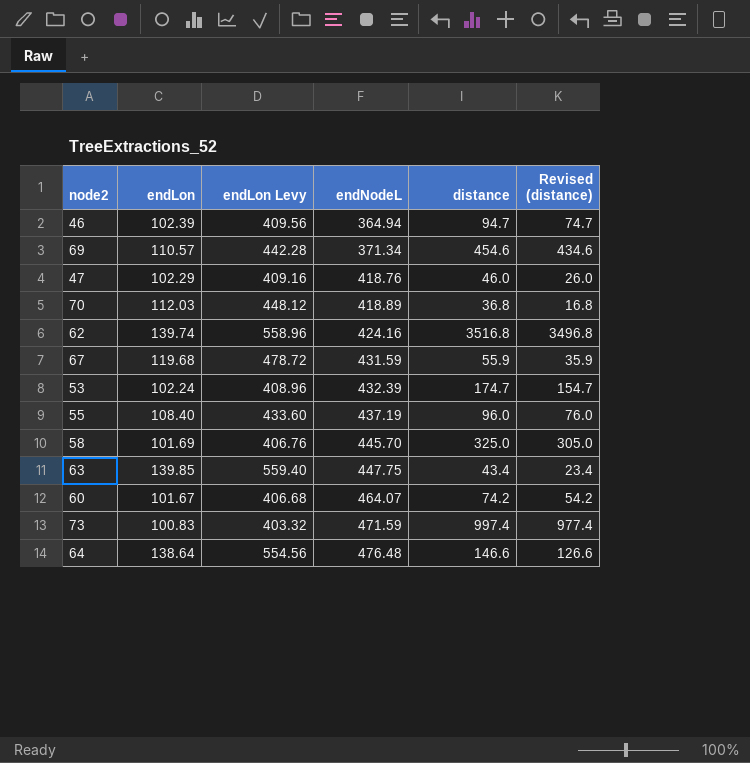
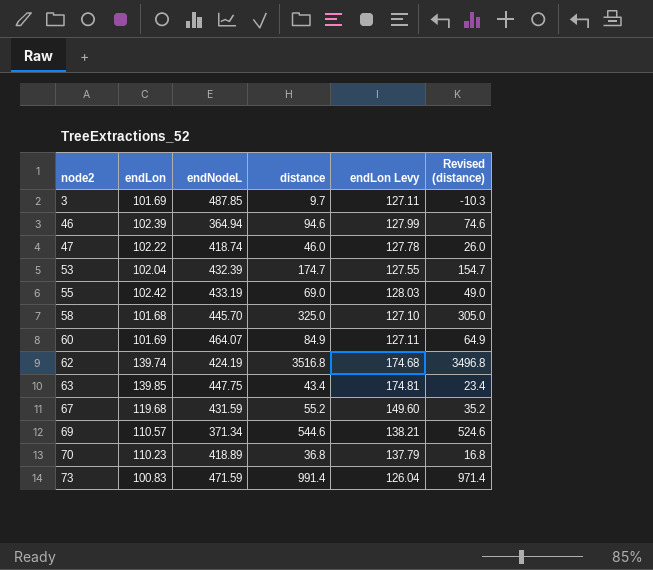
row order: endNodeL ascending -> node2 ascending
column endLon Levy | formula: [endLon] * 4 -> [endLon] * 1.25
column endLon Levy | position: 3 -> 5
row 64: 138.64 | 554.56 | 476.48 | 146.6 | 126.6 -> none
row 3: none -> 101.69 | 487.85 | 9.7 | 127.11 | -10.3
46 | distance: 94.7 -> 94.6
46 | Revised (distance): 74.7 -> 74.6
47 | endLon: 102.29 -> 102.22
47 | endNodeL: 418.76 -> 418.74
53 | endLon: 102.24 -> 102.04
55 | endLon: 108.40 -> 102.42
55 | endNodeL: 437.19 -> 433.19
55 | distance: 96.0 -> 69.0
55 | Revised (distance): 76.0 -> 49.0
58 | endLon: 101.69 -> 101.68
60 | endLon: 101.67 -> 101.69
60 | distance: 74.2 -> 84.9
60 | Revised (distance): 54.2 -> 64.9
62 | endNodeL: 424.16 -> 424.19
67 | distance: 55.9 -> 55.2
67 | Revised (distance): 35.9 -> 35.2
69 | distance: 454.6 -> 544.6
69 | Revised (distance): 434.6 -> 524.6
70 | endLon: 112.03 -> 110.23
73 | distance: 997.4 -> 991.4
73 | Revised (distance): 977.4 -> 971.4

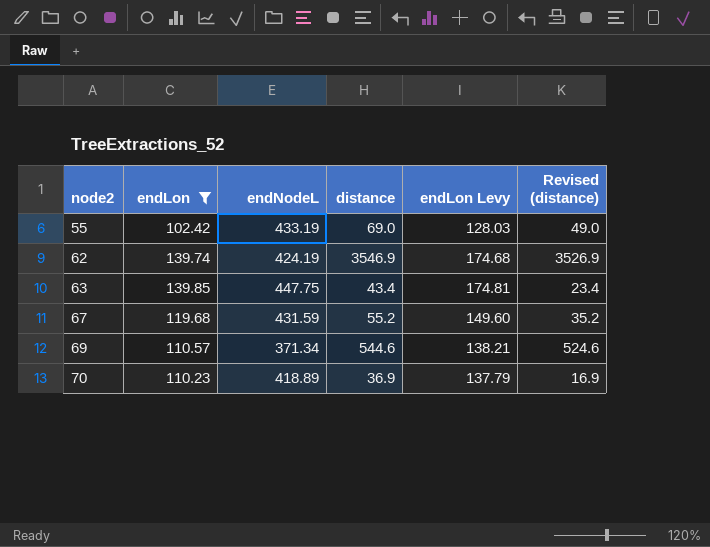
filter: none -> endLon >= 102.42
62 | distance: 3516.8 -> 3546.9
62 | Revised (distance): 3496.8 -> 3526.9
70 | distance: 36.8 -> 36.9
70 | Revised (distance): 16.8 -> 16.9

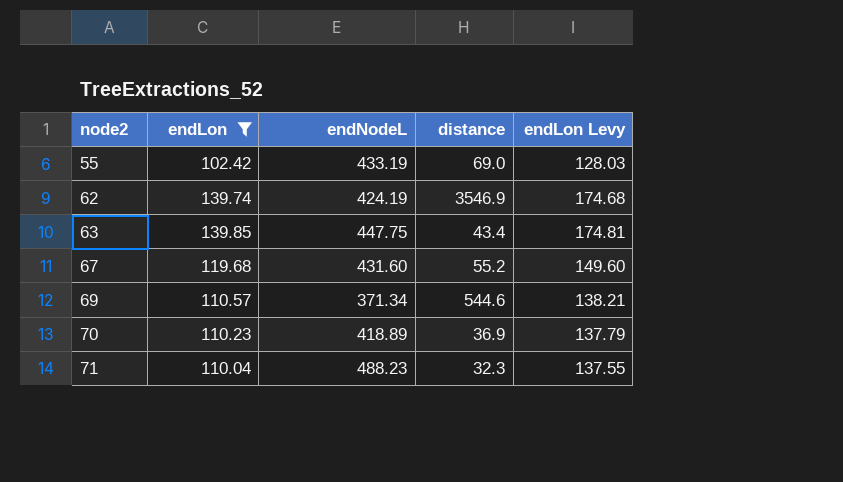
column Revised (distance) | formula: [distance] - 20 -> none
67 | endNodeL: 431.59 -> 431.60
row 71: none -> 110.04 | 488.23 | 32.3 | 137.55

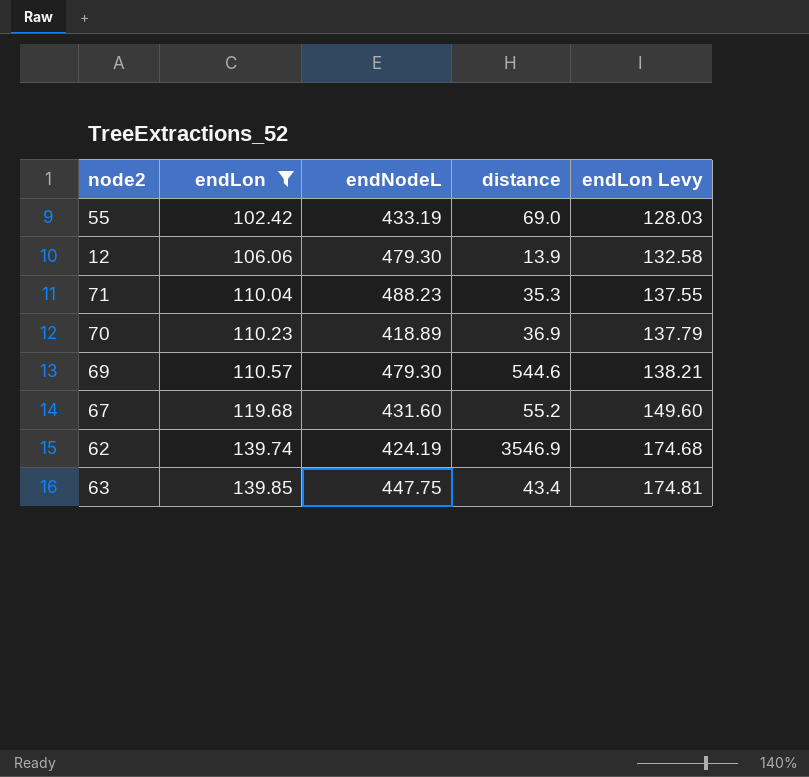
row order: node2 ascending -> endLon ascending
row 12: none -> 106.06 | 479.30 | 13.9 | 132.58
71 | distance: 32.3 -> 35.3
69 | endNodeL: 371.34 -> 479.30

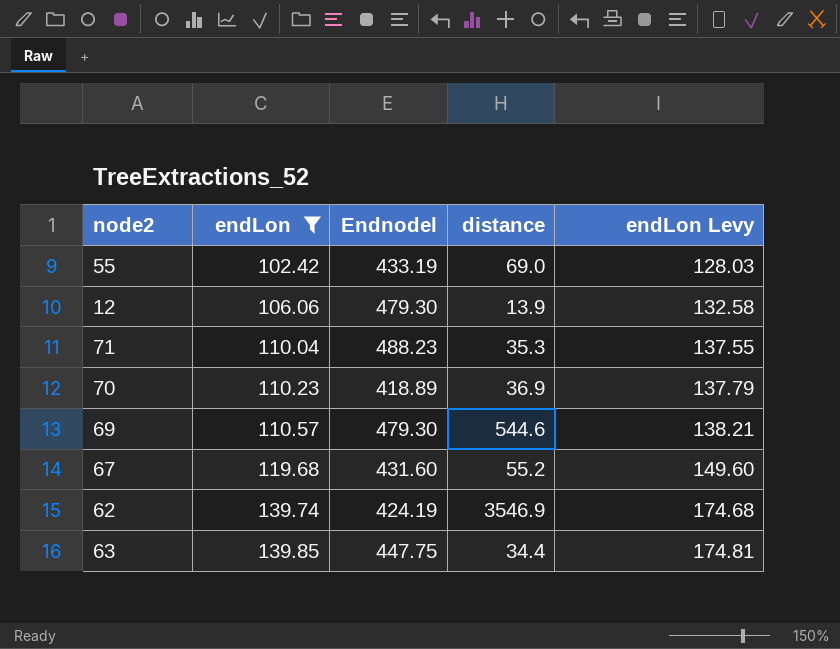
column name: endNodeL -> Endnodel
63 | distance: 43.4 -> 34.4

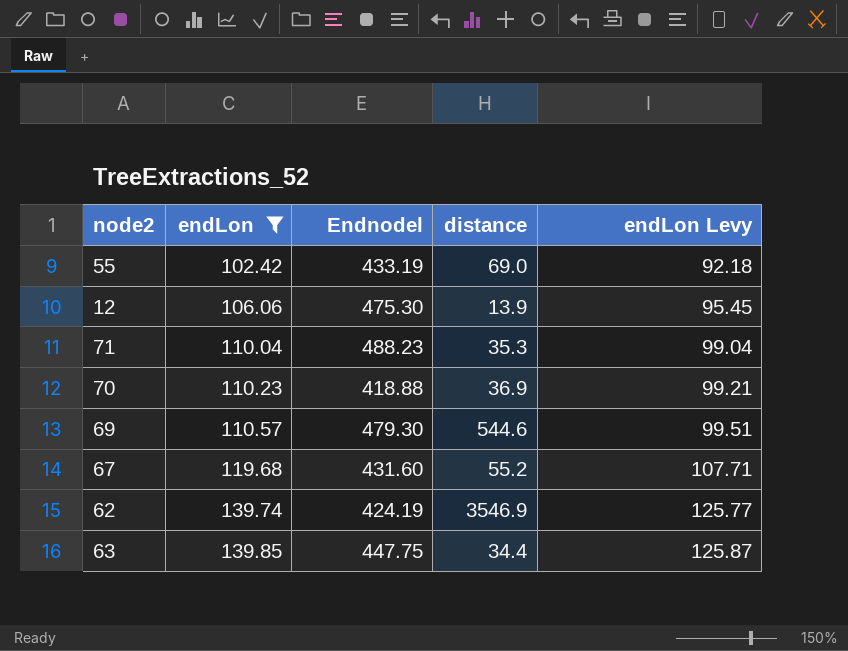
column endLon Levy | formula: [endLon] * 1.25 -> [endLon] * 0.9
12 | Endnodel: 479.30 -> 475.30
70 | Endnodel: 418.89 -> 418.88

